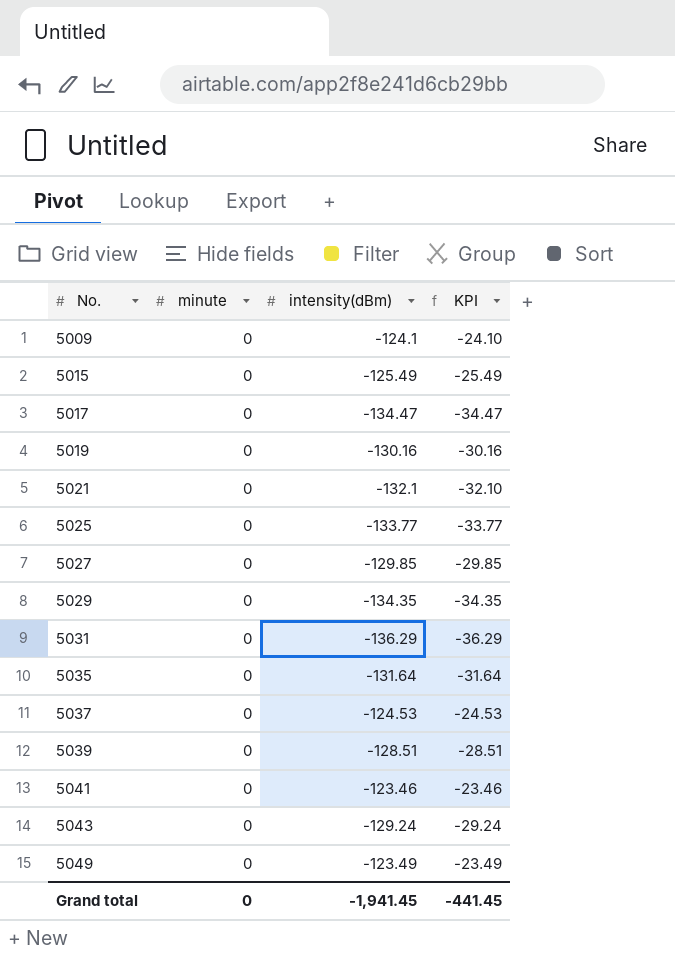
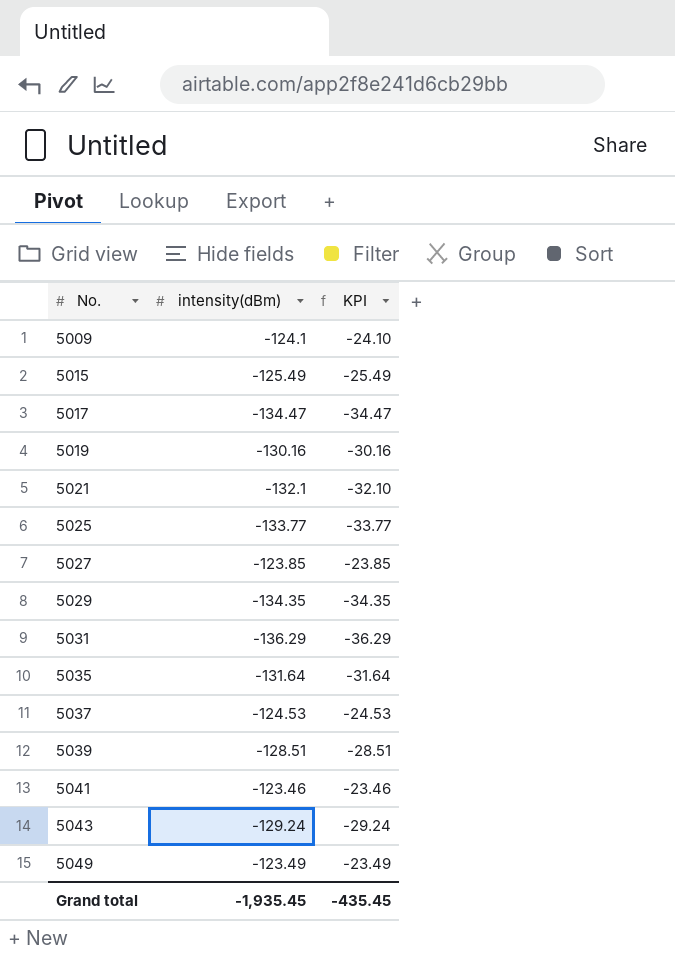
column minute | position: 2 -> none
5027 | intensity(dBm): -129.85 -> -123.85
5027 | KPI: -29.85 -> -23.85
Grand total | intensity(dBm): -1,941.45 -> -1,935.45
Grand total | KPI: -441.45 -> -435.45

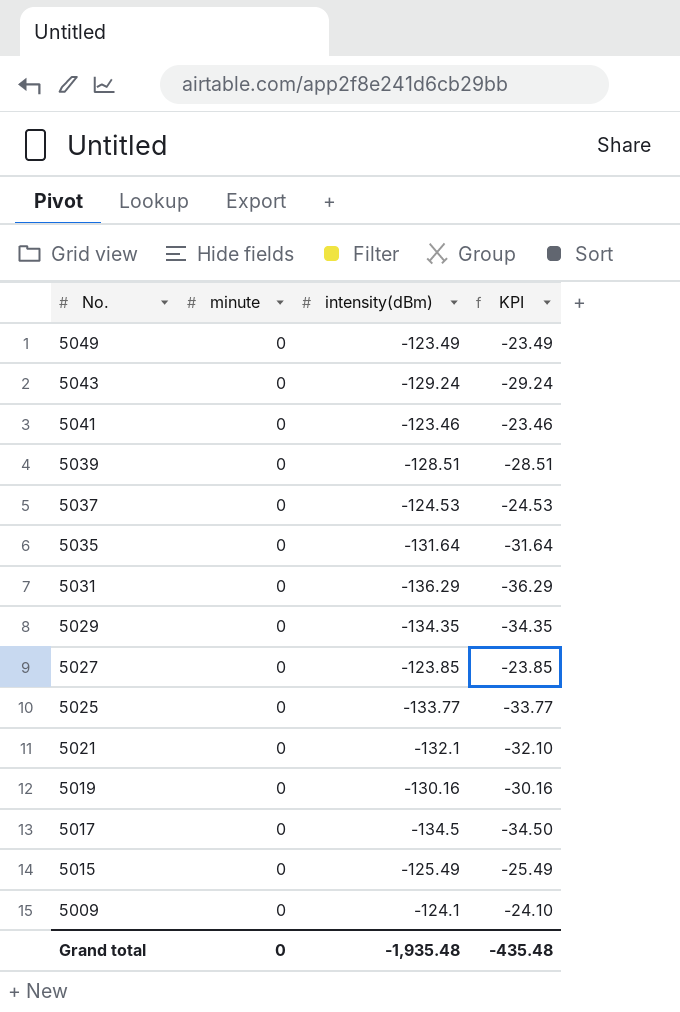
row order: No. ascending -> No. descending
column minute | position: none -> 2
5017 | intensity(dBm): -134.47 -> -134.5
5017 | KPI: -34.47 -> -34.50
Grand total | intensity(dBm): -1,935.45 -> -1,935.48
Grand total | KPI: -435.45 -> -435.48

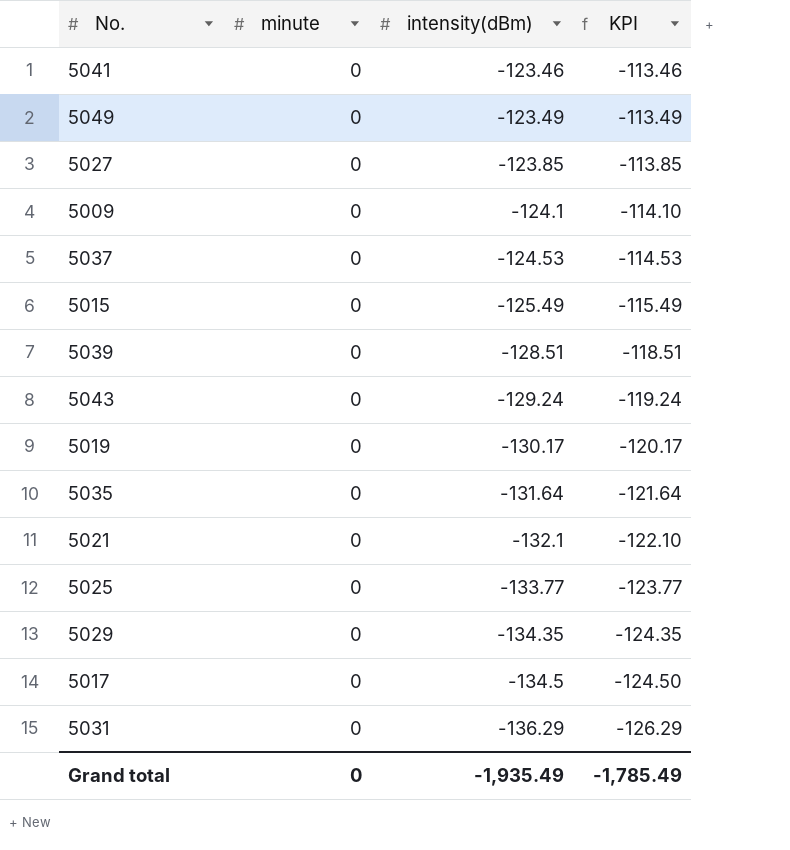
row order: No. descending -> intensity(dBm) descending
column KPI | formula: [intensity(dBm)] + 100 -> [intensity(dBm)] + 10
5019 | intensity(dBm): -130.16 -> -130.17
Grand total | intensity(dBm): -1,935.48 -> -1,935.49
Grand total | KPI: -435.48 -> -1,785.49

